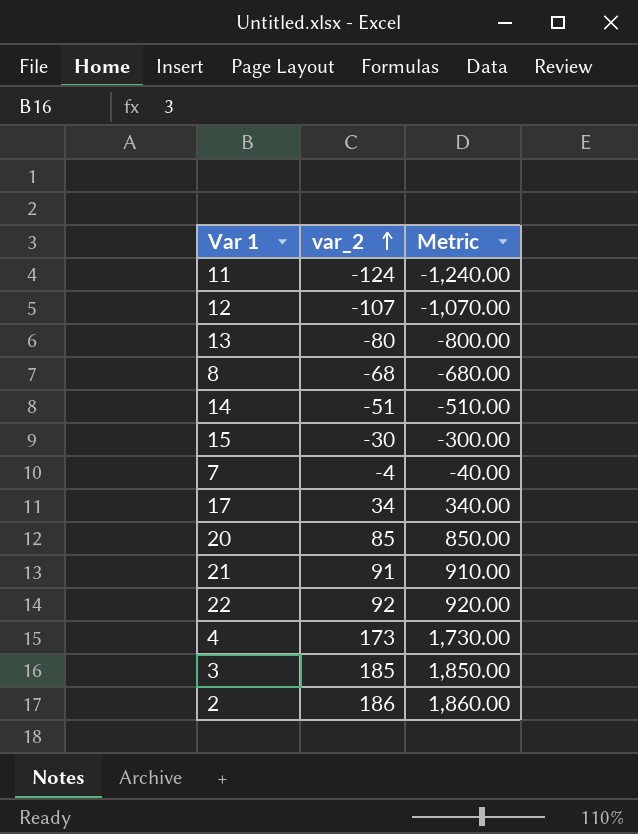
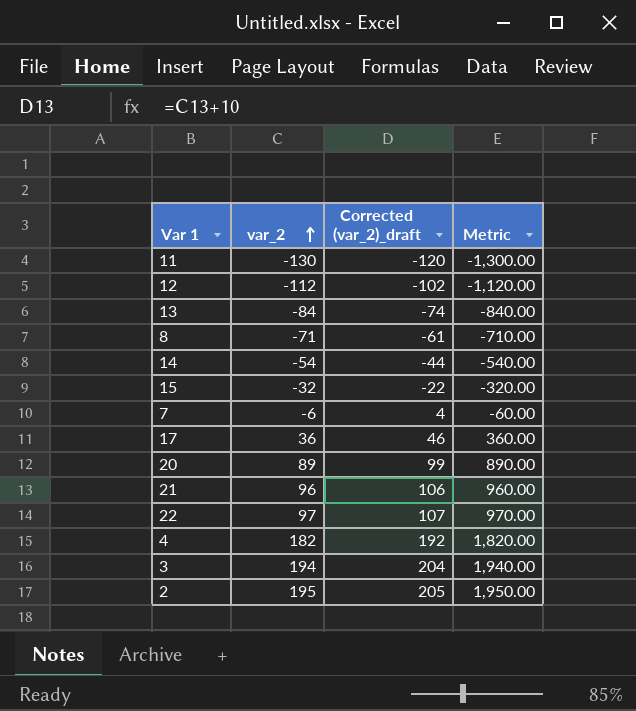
column Corrected (var_2)_draft | formula: none -> [var_2] + 10
11 | var_2: -124 -> -130
11 | Metric: -1,240.00 -> -1,300.00
12 | var_2: -107 -> -112
12 | Metric: -1,070.00 -> -1,120.00
13 | var_2: -80 -> -84
13 | Metric: -800.00 -> -840.00
8 | var_2: -68 -> -71
8 | Metric: -680.00 -> -710.00
14 | var_2: -51 -> -54
14 | Metric: -510.00 -> -540.00
15 | var_2: -30 -> -32
15 | Metric: -300.00 -> -320.00
7 | var_2: -4 -> -6
7 | Metric: -40.00 -> -60.00
17 | var_2: 34 -> 36
17 | Metric: 340.00 -> 360.00
20 | var_2: 85 -> 89
20 | Metric: 850.00 -> 890.00
21 | var_2: 91 -> 96
21 | Metric: 910.00 -> 960.00
22 | var_2: 92 -> 97
22 | Metric: 920.00 -> 970.00
4 | var_2: 173 -> 182
4 | Metric: 1,730.00 -> 1,820.00
3 | var_2: 185 -> 194
3 | Metric: 1,850.00 -> 1,940.00
2 | var_2: 186 -> 195
2 | Metric: 1,860.00 -> 1,950.00

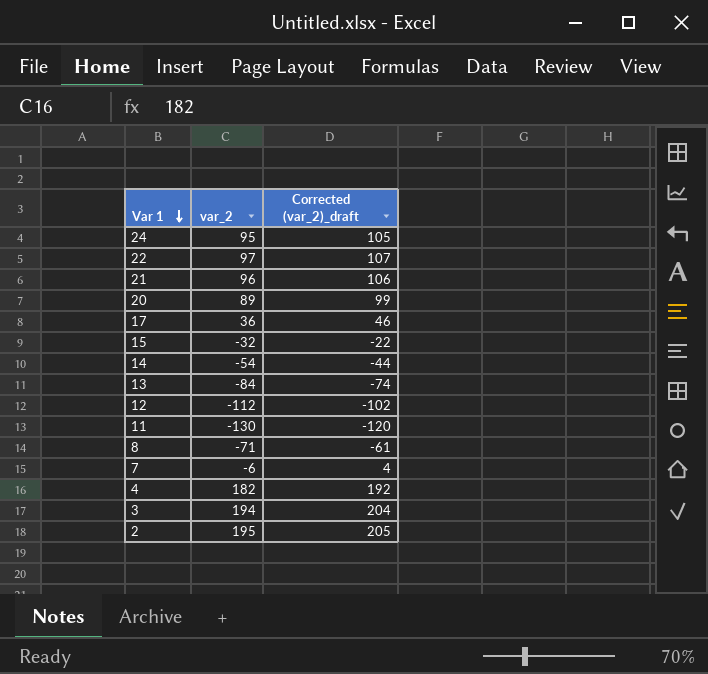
row order: var_2 ascending -> Var 1 descending
column Metric | formula: [var_2] * 10 -> none
row 24: none -> 95 | 105

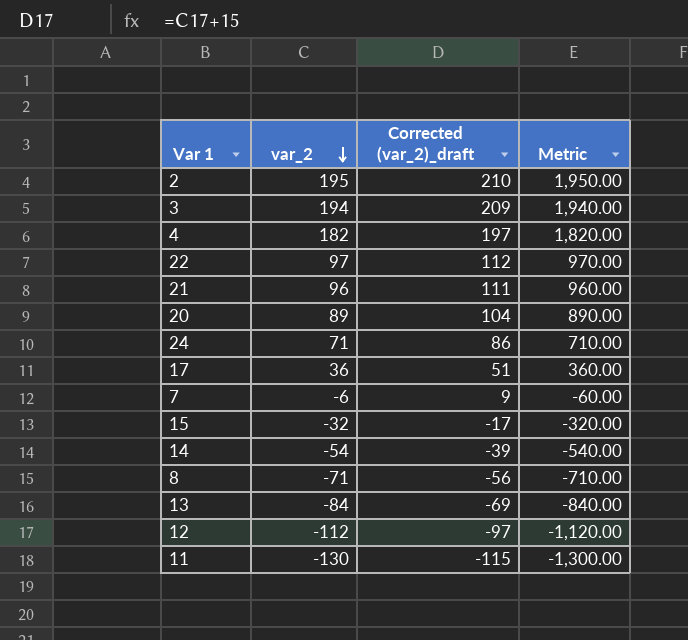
row order: Var 1 descending -> var_2 descending
column Corrected (var_2)_draft | formula: [var_2] + 10 -> [var_2] + 15
column Metric | formula: none -> [var_2] * 10
24 | var_2: 95 -> 71

